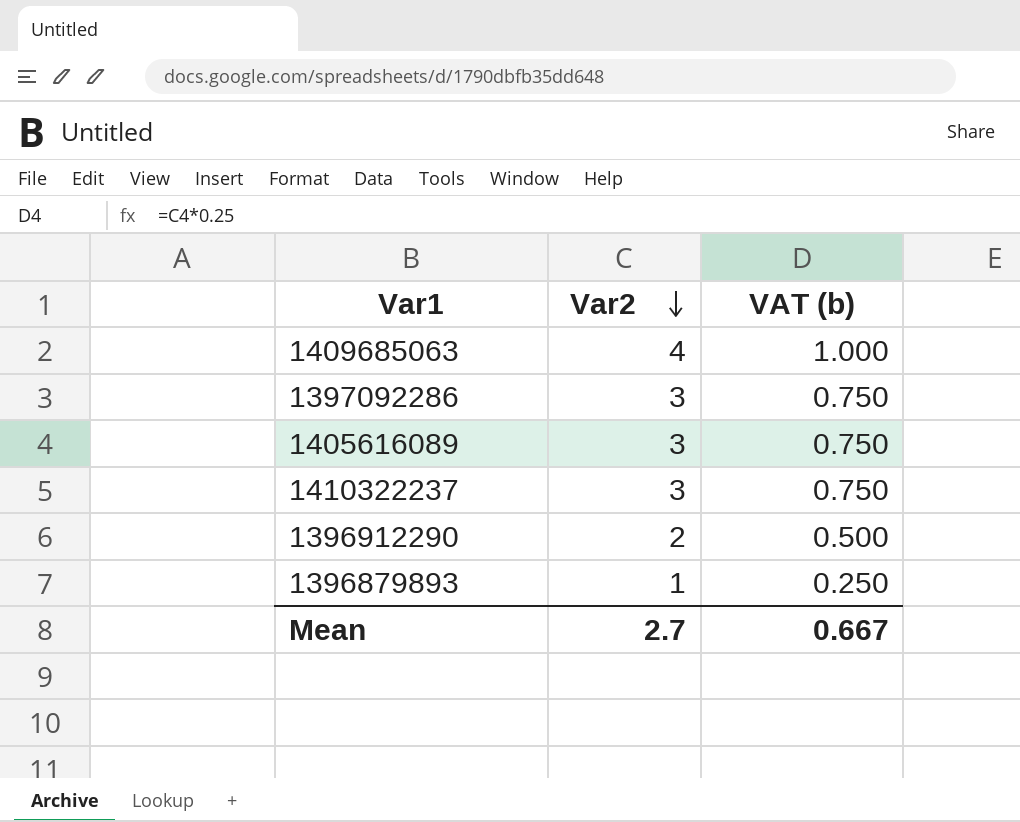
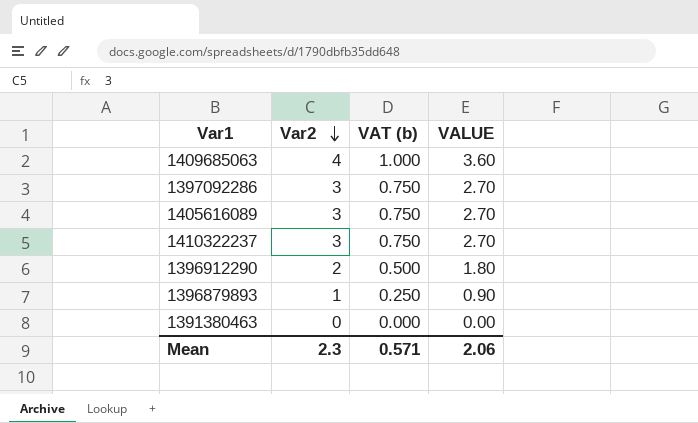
column VALUE | formula: none -> [Var2] * 0.9
row 1391380463: none -> 0 | 0.000 | 0.00
Mean | Var2: 2.7 -> 2.3
Mean | VAT (b): 0.667 -> 0.571

